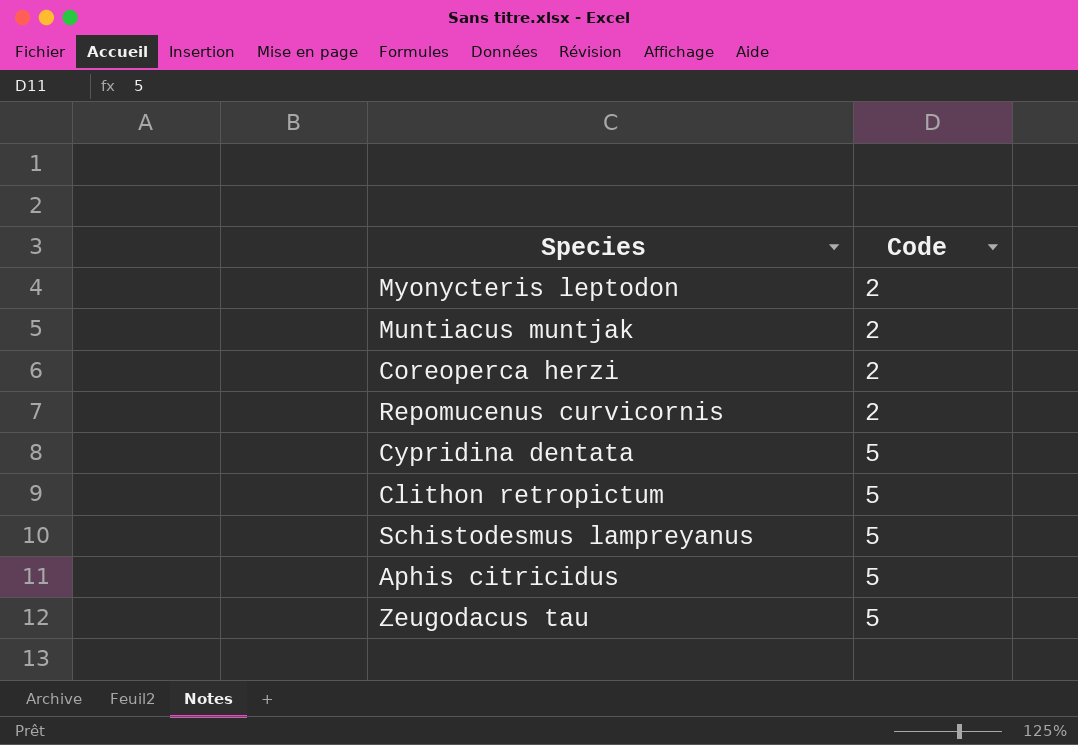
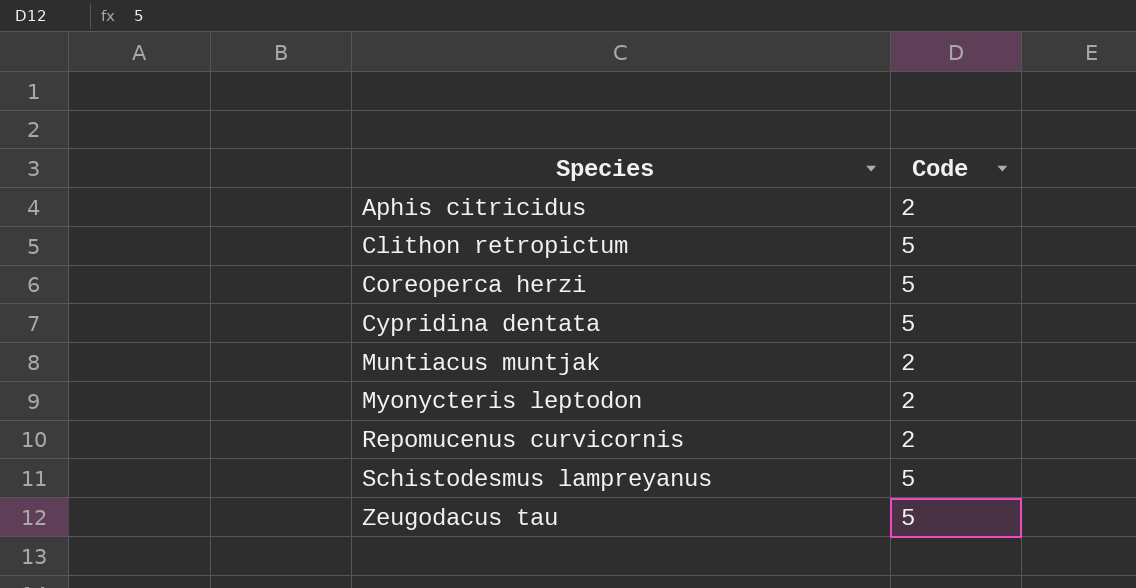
row order: Code ascending -> Species ascending
Aphis citricidus | Code: 5 -> 2
Coreoperca herzi | Code: 2 -> 5

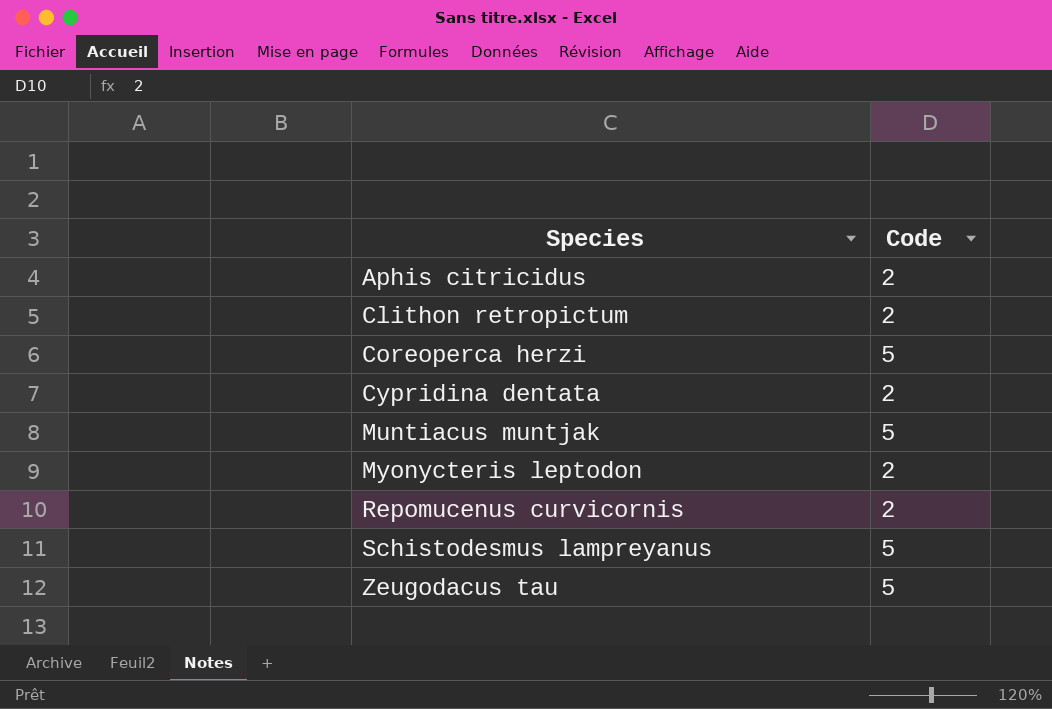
Clithon retropictum | Code: 5 -> 2
Cypridina dentata | Code: 5 -> 2
Muntiacus muntjak | Code: 2 -> 5

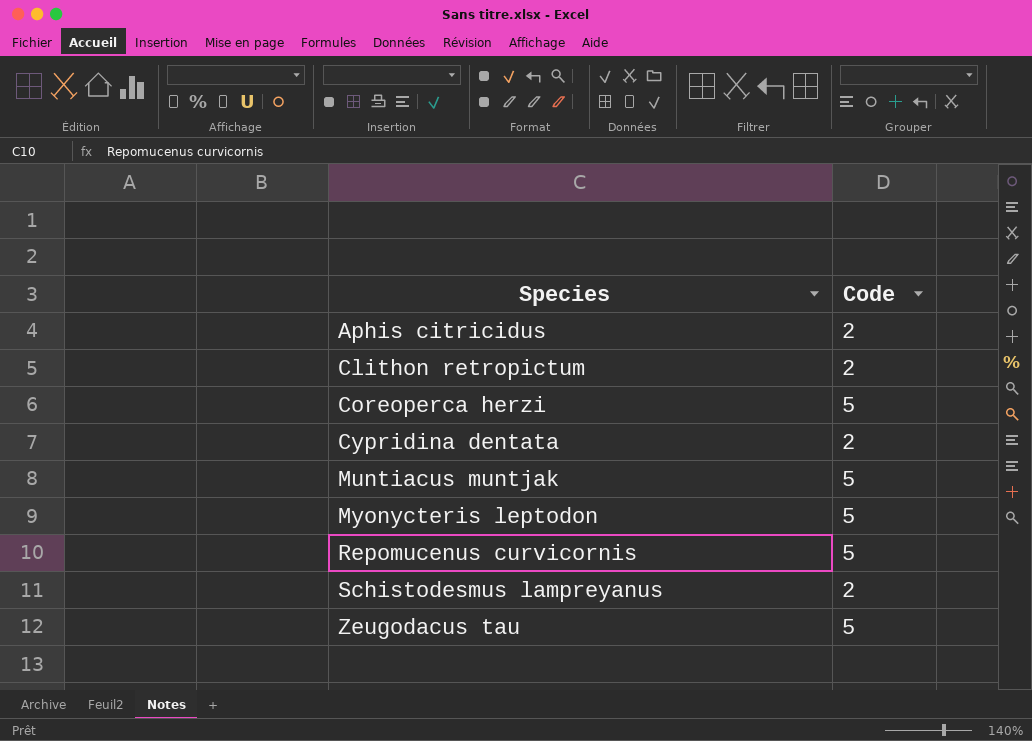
Myonycteris leptodon | Code: 2 -> 5
Repomucenus curvicornis | Code: 2 -> 5
Schistodesmus lampreyanus | Code: 5 -> 2

